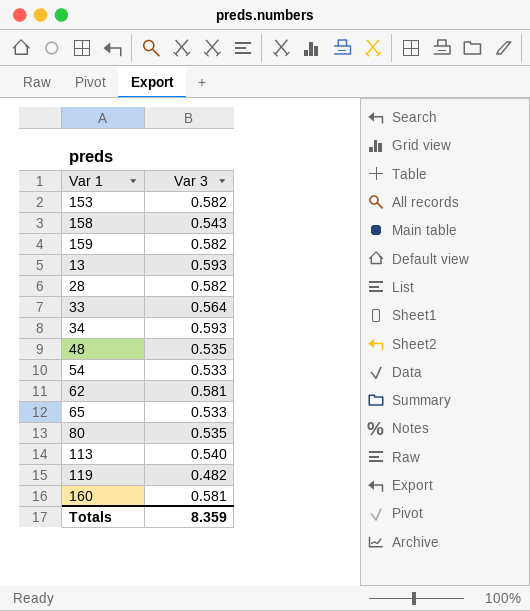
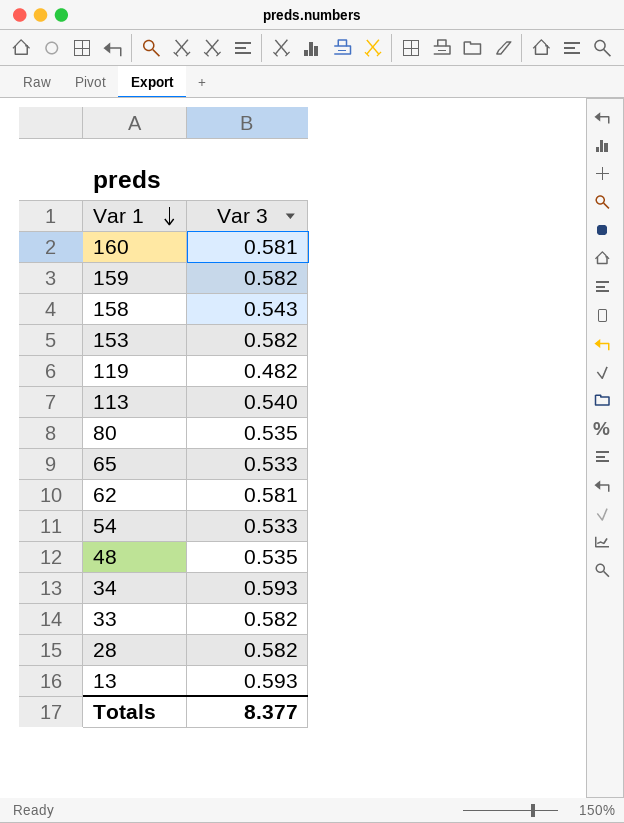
row order: none -> Var 1 descending
33 | Var 3: 0.564 -> 0.582
Totals | Var 3: 8.359 -> 8.377

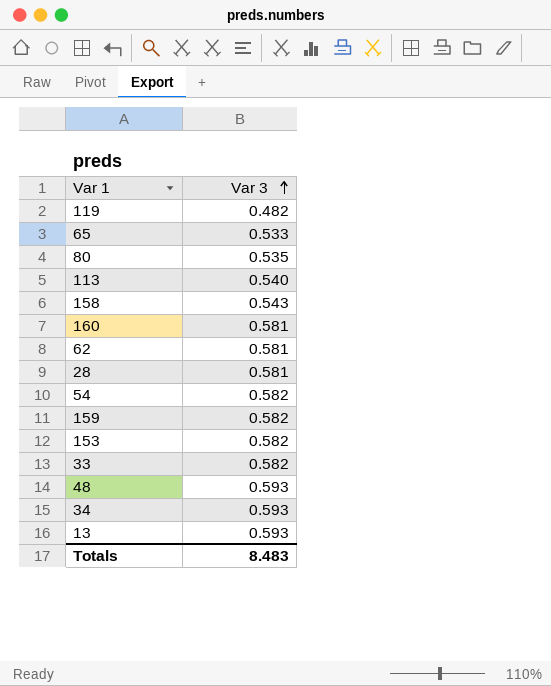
row order: Var 1 descending -> Var 3 ascending
28 | Var 3: 0.582 -> 0.581
54 | Var 3: 0.533 -> 0.582
48 | Var 3: 0.535 -> 0.593
Totals | Var 3: 8.377 -> 8.483

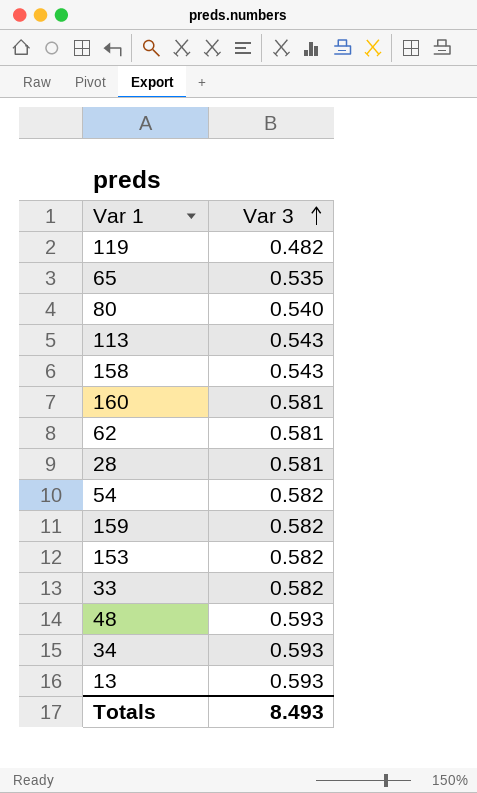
65 | Var 3: 0.533 -> 0.535
80 | Var 3: 0.535 -> 0.540
113 | Var 3: 0.540 -> 0.543
Totals | Var 3: 8.483 -> 8.493

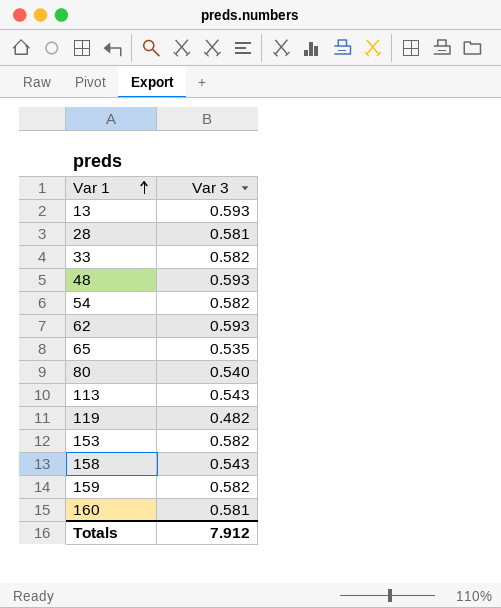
row order: Var 3 ascending -> Var 1 ascending
row 34: 0.593 -> none
62 | Var 3: 0.581 -> 0.593
Totals | Var 3: 8.493 -> 7.912

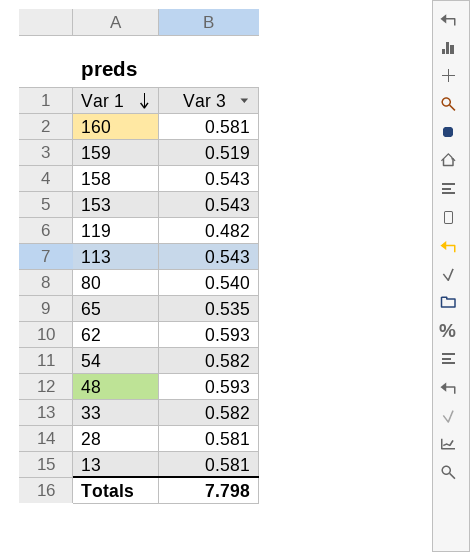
row order: Var 1 ascending -> Var 1 descending
159 | Var 3: 0.582 -> 0.519
153 | Var 3: 0.582 -> 0.543
13 | Var 3: 0.593 -> 0.581
Totals | Var 3: 7.912 -> 7.798

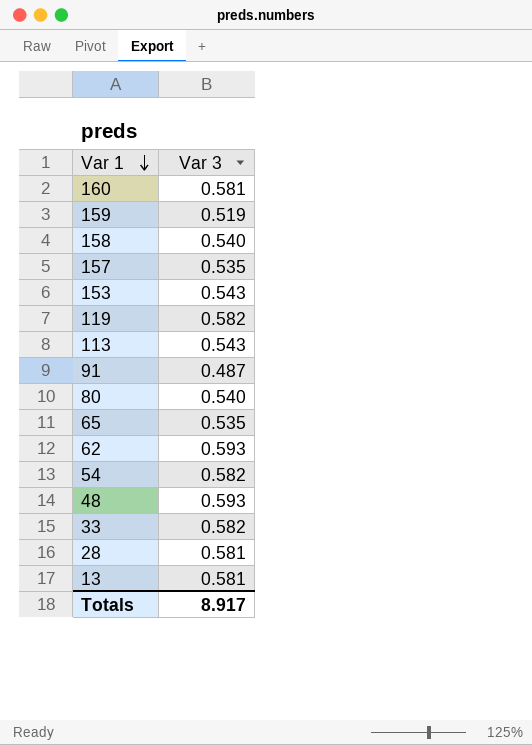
158 | Var 3: 0.543 -> 0.540
row 157: none -> 0.535
119 | Var 3: 0.482 -> 0.582
row 91: none -> 0.487
Totals | Var 3: 7.798 -> 8.917

